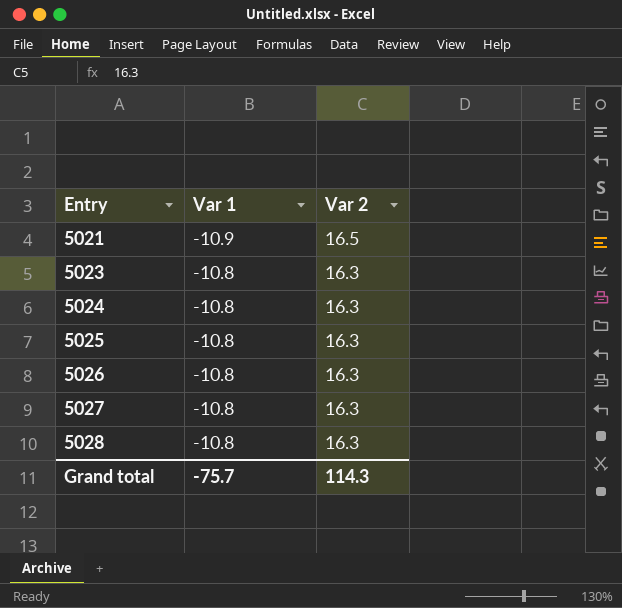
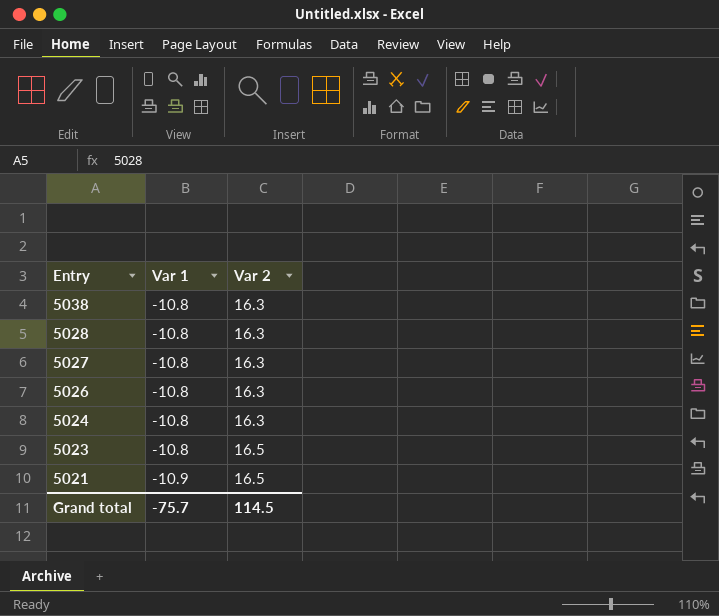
row order: Entry ascending -> Entry descending
row 5025: -10.8 | 16.3 -> none
row 5038: none -> -10.8 | 16.3
5023 | Var 2: 16.3 -> 16.5
Grand total | Var 2: 114.3 -> 114.5

